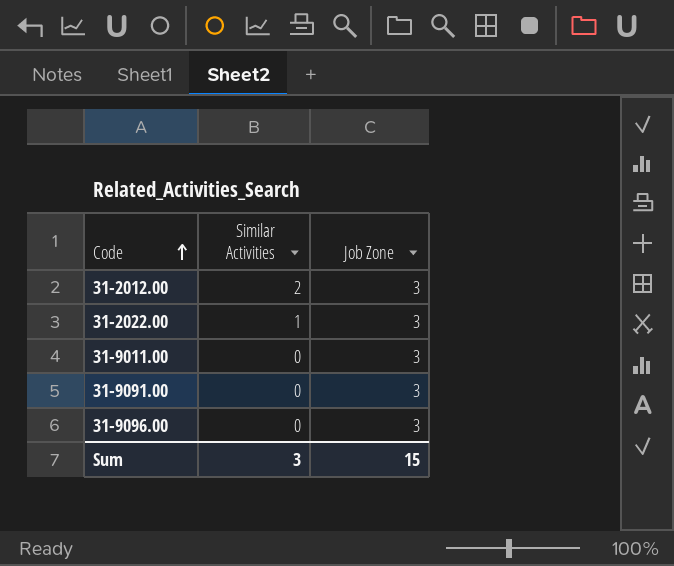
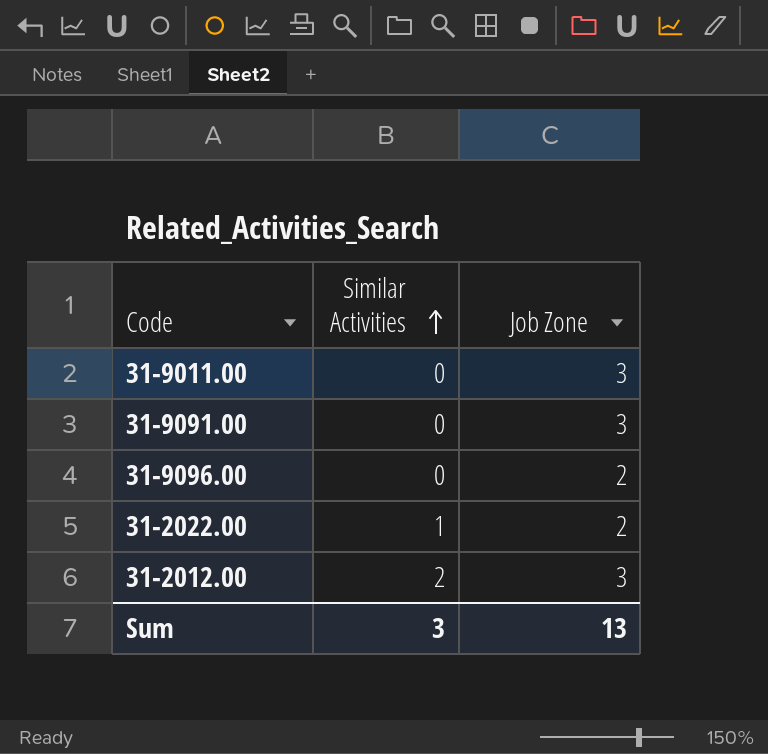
row order: Code ascending -> Similar Activities ascending
31-9096.00 | Job Zone: 3 -> 2
31-2022.00 | Job Zone: 3 -> 2
Sum | Job Zone: 15 -> 13

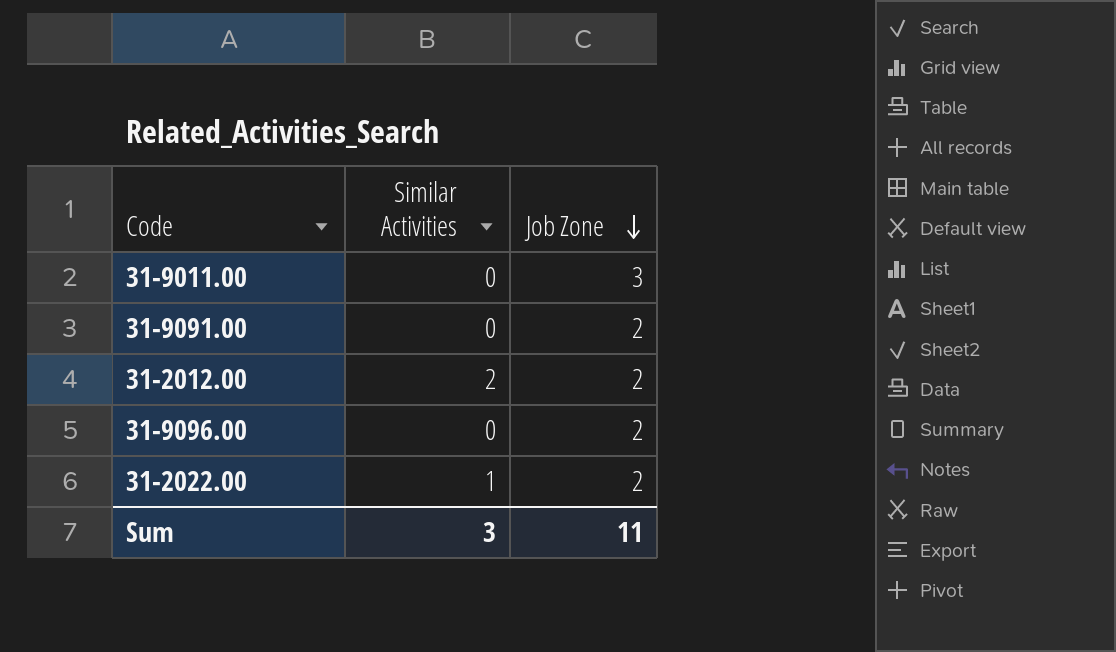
row order: Similar Activities ascending -> Job Zone descending
31-9091.00 | Job Zone: 3 -> 2
31-2012.00 | Job Zone: 3 -> 2
Sum | Job Zone: 13 -> 11

